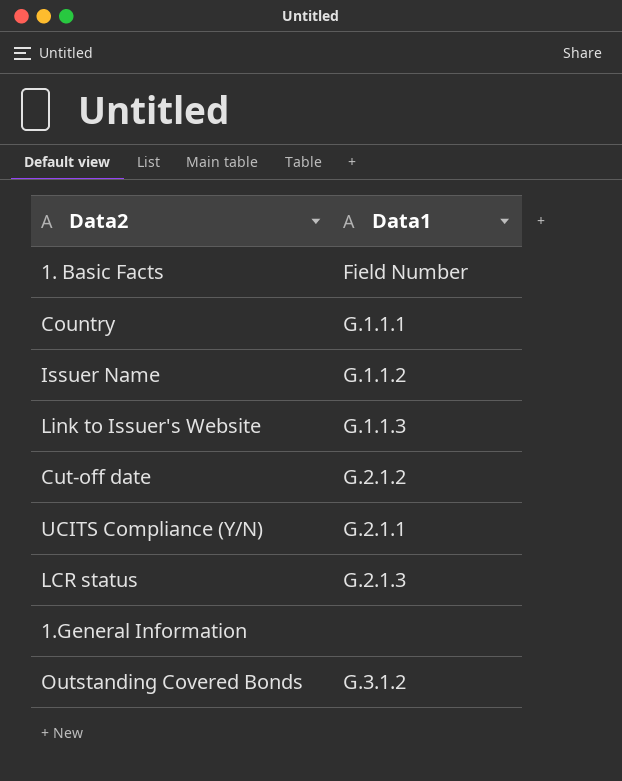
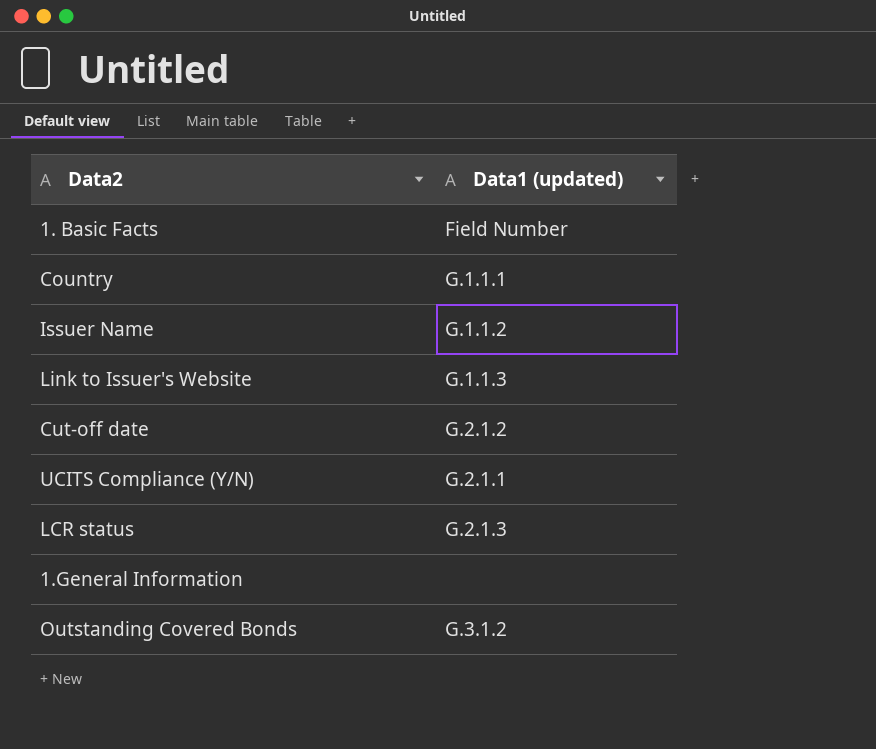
column name: Data1 -> Data1 (updated)

